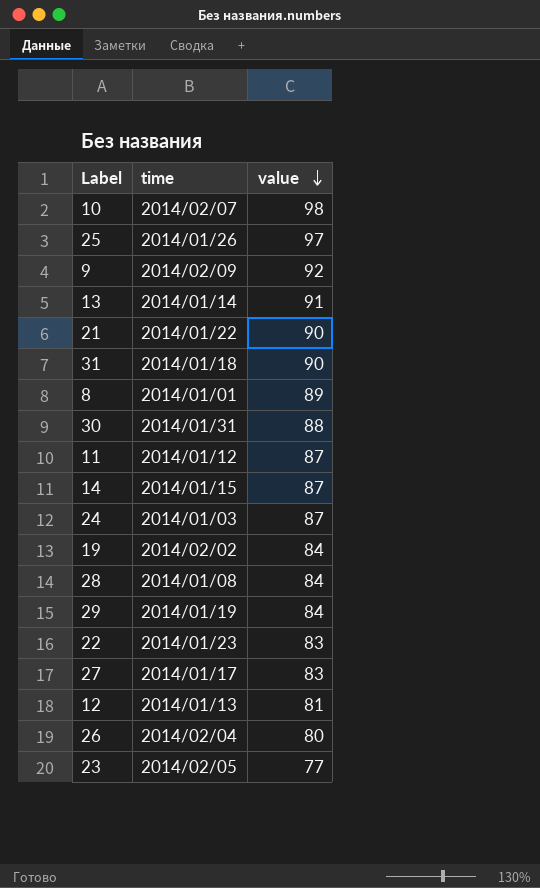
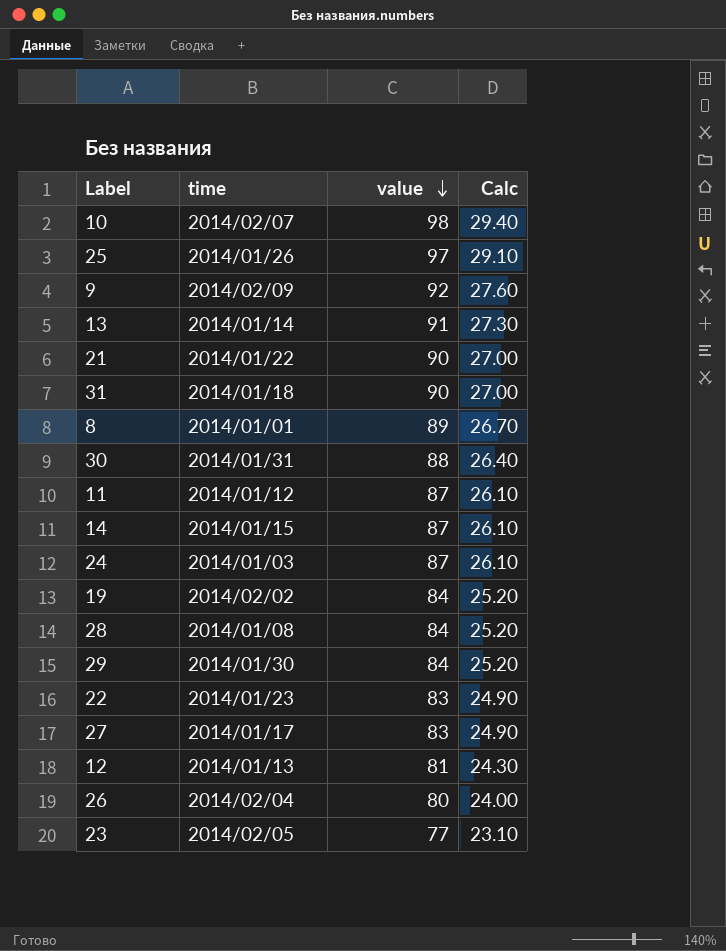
column Calc | formula: none -> [value] * 0.3
29 | time: 2014/01/19 -> 2014/01/30

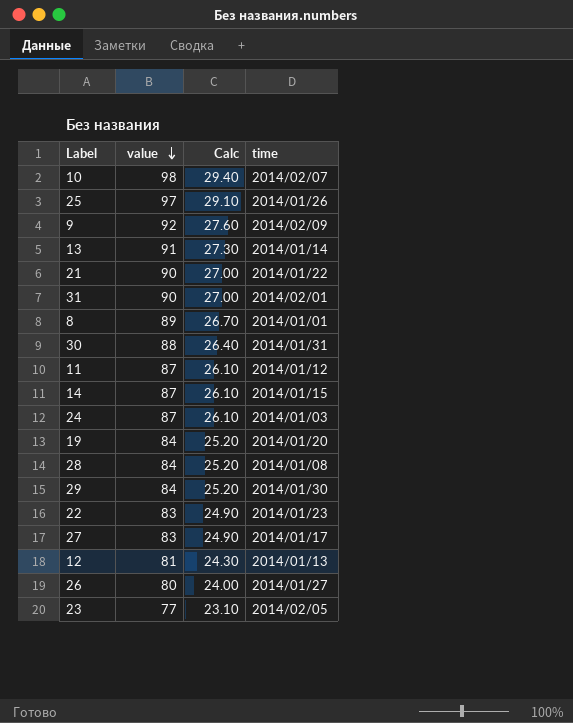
column time | position: 2 -> 4
31 | time: 2014/01/18 -> 2014/02/01
19 | time: 2014/02/02 -> 2014/01/20
26 | time: 2014/02/04 -> 2014/01/27

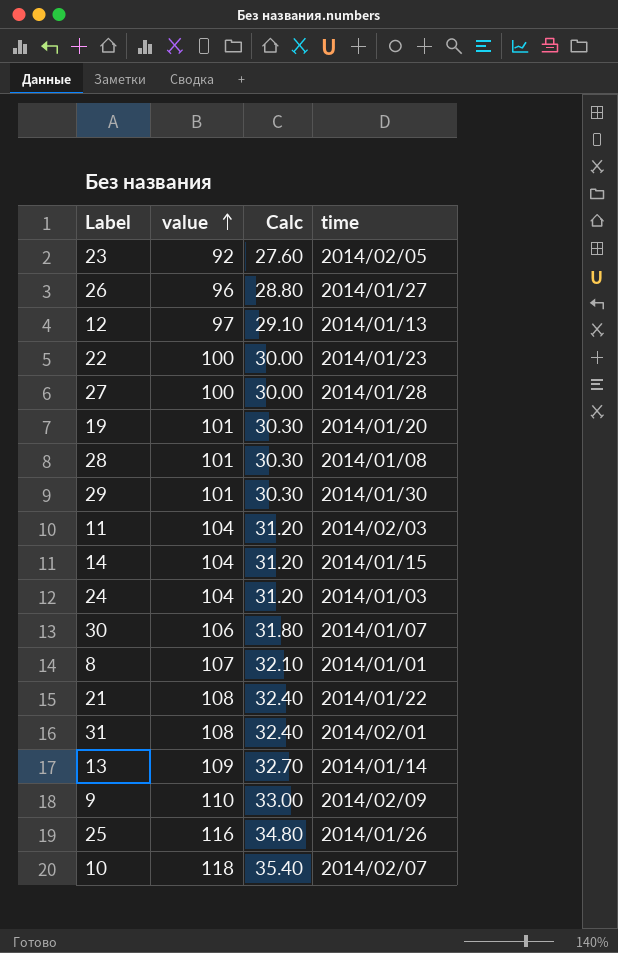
row order: value descending -> value ascending
23 | value: 77 -> 92
23 | Calc: 23.10 -> 27.60
26 | value: 80 -> 96
26 | Calc: 24.00 -> 28.80
12 | value: 81 -> 97
12 | Calc: 24.30 -> 29.10
22 | value: 83 -> 100
22 | Calc: 24.90 -> 30.00
27 | value: 83 -> 100
27 | Calc: 24.90 -> 30.00
27 | time: 2014/01/17 -> 2014/01/28
19 | value: 84 -> 101
19 | Calc: 25.20 -> 30.30
28 | value: 84 -> 101
28 | Calc: 25.20 -> 30.30
29 | value: 84 -> 101
29 | Calc: 25.20 -> 30.30
11 | value: 87 -> 104
11 | Calc: 26.10 -> 31.20
11 | time: 2014/01/12 -> 2014/02/03
14 | value: 87 -> 104
14 | Calc: 26.10 -> 31.20
24 | value: 87 -> 104
24 | Calc: 26.10 -> 31.20
30 | value: 88 -> 106
30 | Calc: 26.40 -> 31.80
30 | time: 2014/01/31 -> 2014/01/07
8 | value: 89 -> 107
8 | Calc: 26.70 -> 32.10
21 | value: 90 -> 108
21 | Calc: 27.00 -> 32.40
31 | value: 90 -> 108
31 | Calc: 27.00 -> 32.40
13 | value: 91 -> 109
13 | Calc: 27.30 -> 32.70
9 | value: 92 -> 110
9 | Calc: 27.60 -> 33.00
25 | value: 97 -> 116
25 | Calc: 29.10 -> 34.80
10 | value: 98 -> 118
10 | Calc: 29.40 -> 35.40

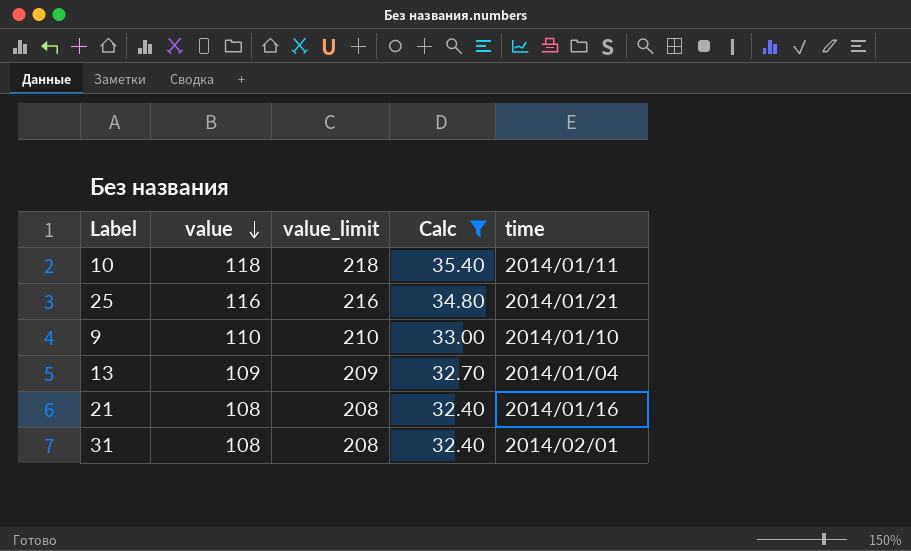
filter: none -> Calc >= 32.40
row order: value ascending -> value descending
column value_limit | formula: none -> [value] + 100
10 | time: 2014/02/07 -> 2014/01/11
25 | time: 2014/01/26 -> 2014/01/21
9 | time: 2014/02/09 -> 2014/01/10
13 | time: 2014/01/14 -> 2014/01/04
21 | time: 2014/01/22 -> 2014/01/16

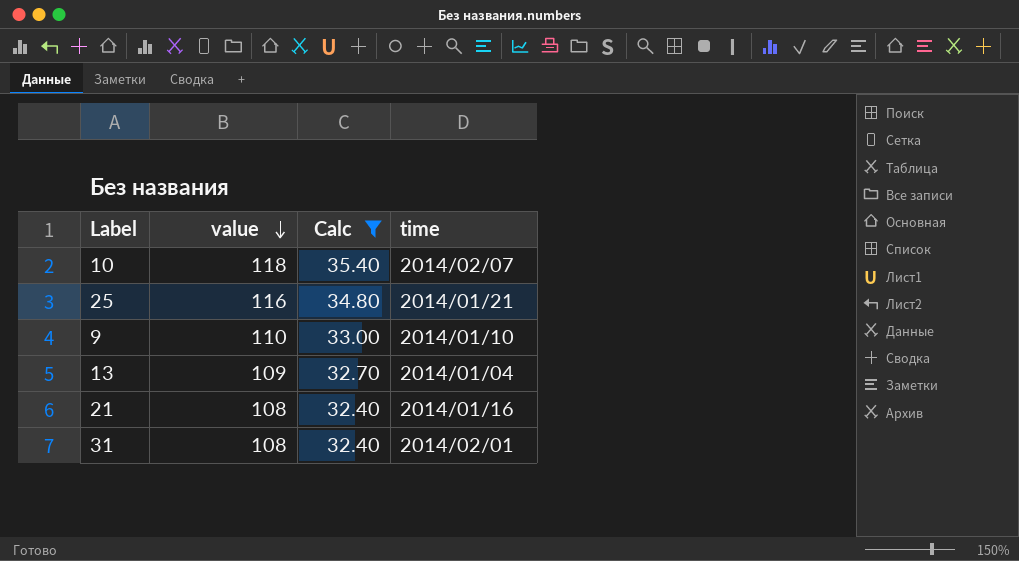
column value_limit | formula: [value] + 100 -> none
10 | time: 2014/01/11 -> 2014/02/07

